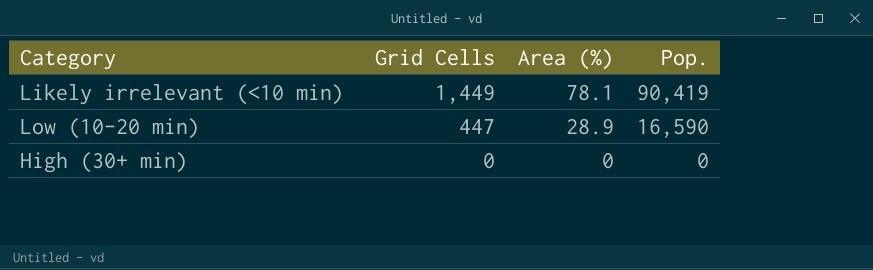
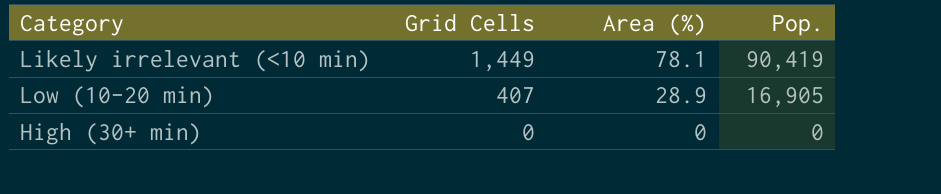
Low (10-20 min) | Grid Cells: 447 -> 407
Low (10-20 min) | Pop.: 16,590 -> 16,905

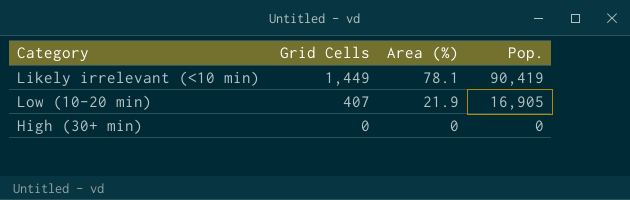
Low (10-20 min) | Area (%): 28.9 -> 21.9

